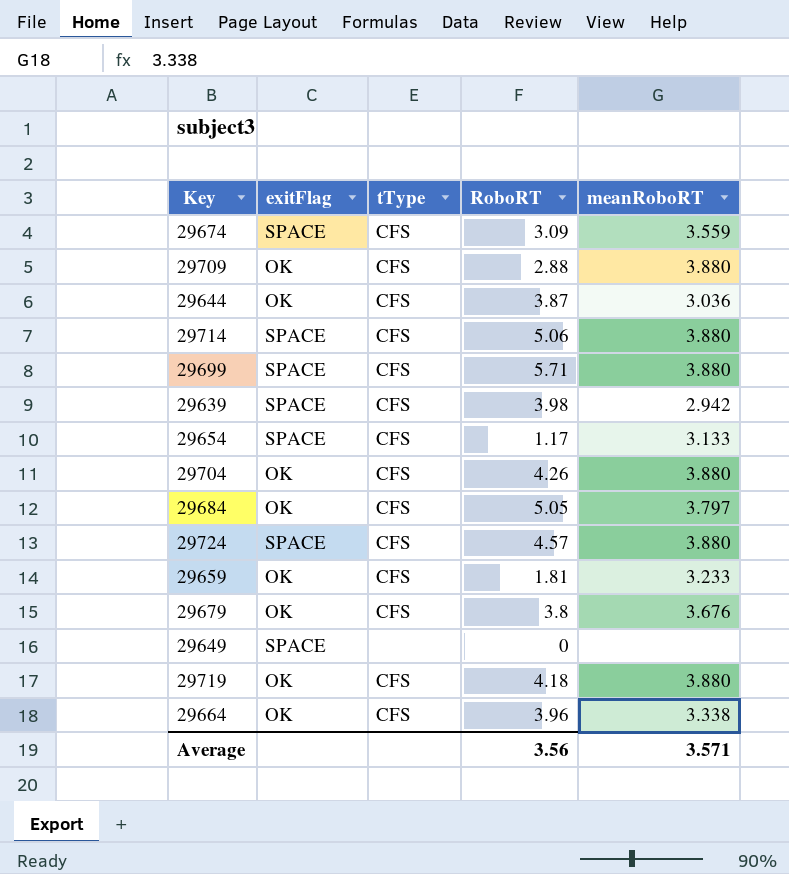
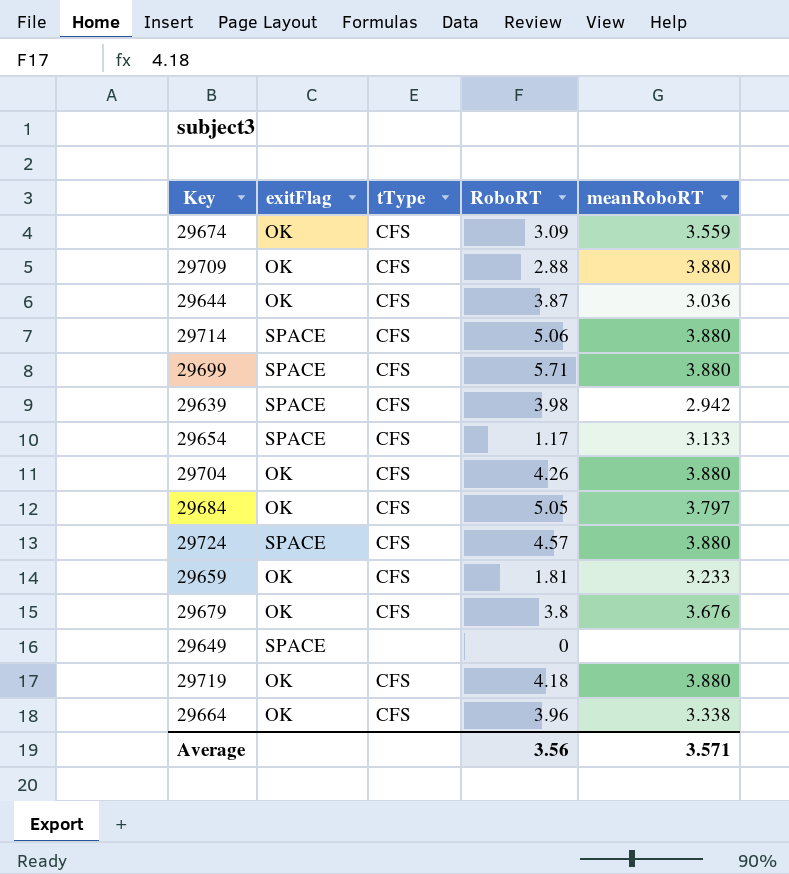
29674 | exitFlag: SPACE -> OK

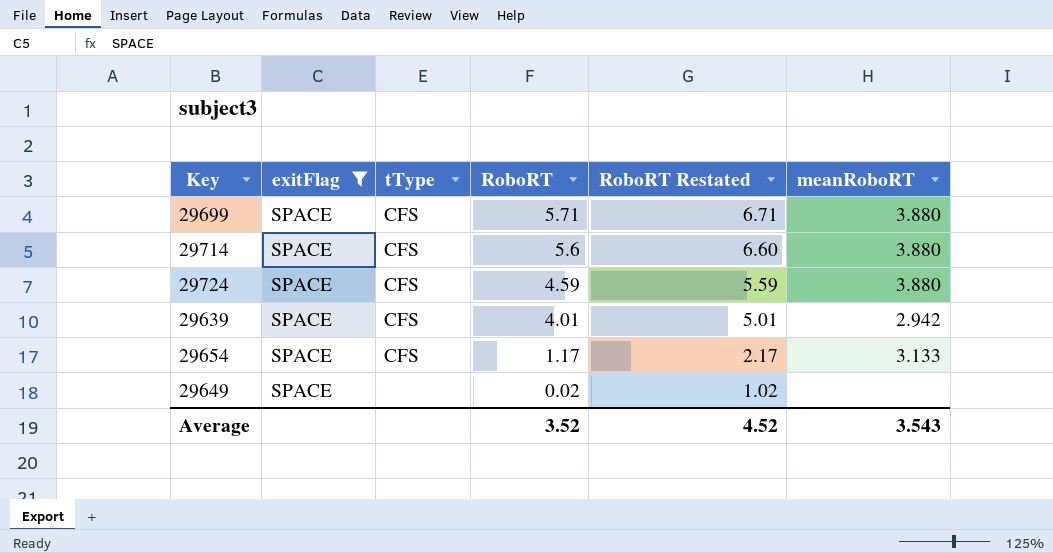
filter: none -> exitFlag = SPACE
row order: none -> RoboRT descending
column RoboRT Restated | formula: none -> [RoboRT] + 1
29714 | RoboRT: 5.06 -> 5.6
29724 | RoboRT: 4.57 -> 4.59
29639 | RoboRT: 3.98 -> 4.01
29649 | RoboRT: 0 -> 0.02
Average | RoboRT: 3.56 -> 3.52
Average | meanRoboRT: 3.571 -> 3.543

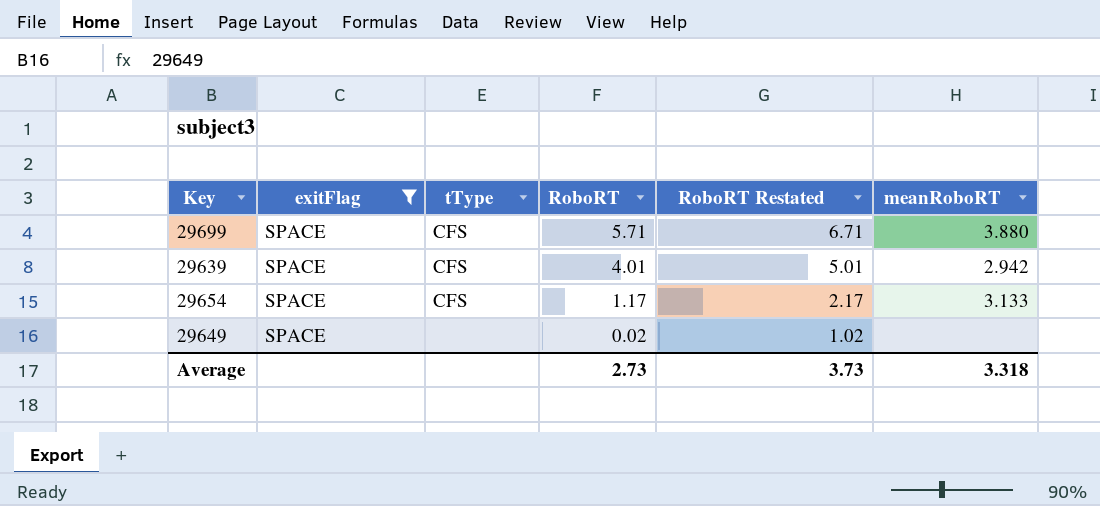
row 29714: SPACE | CFS | 5.6 | 6.60 | 3.880 -> none
row 29724: SPACE | CFS | 4.59 | 5.59 | 3.880 -> none
Average | RoboRT: 3.52 -> 2.73
Average | RoboRT Restated: 4.52 -> 3.73
Average | meanRoboRT: 3.543 -> 3.318

